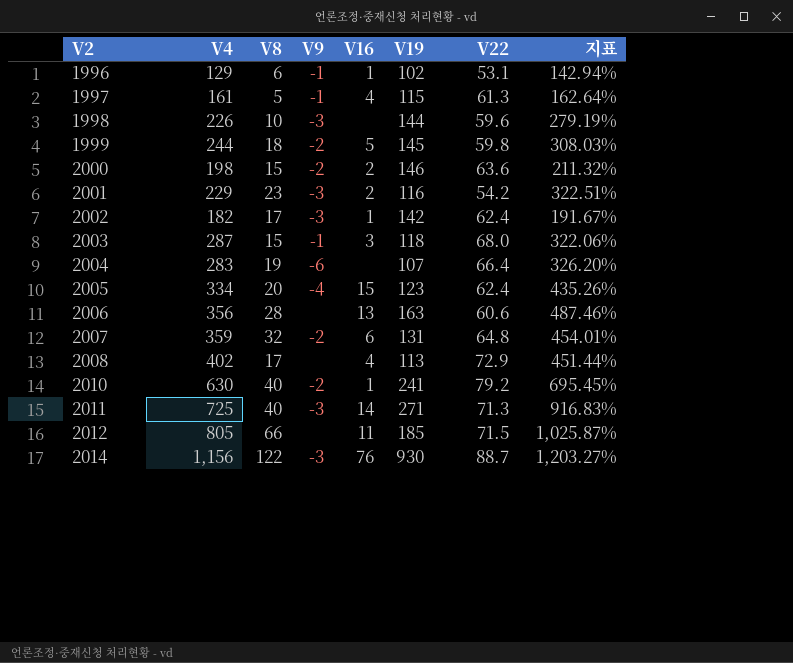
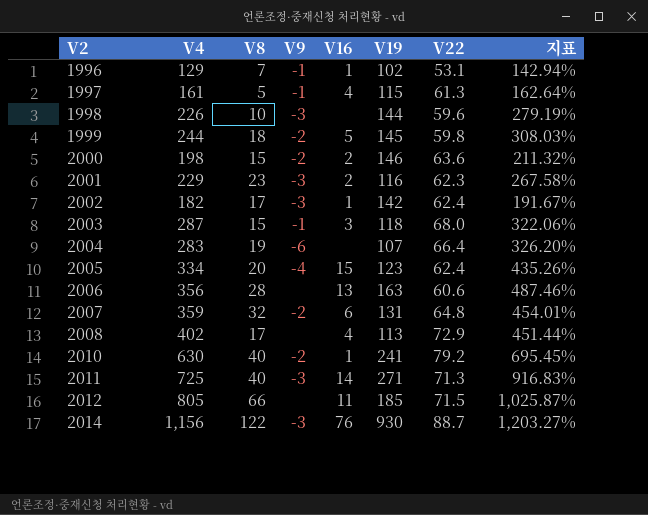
1996 | V8: 6 -> 7
2001 | V22: 54.2 -> 62.3
2001 | 지표: 322.51% -> 267.58%

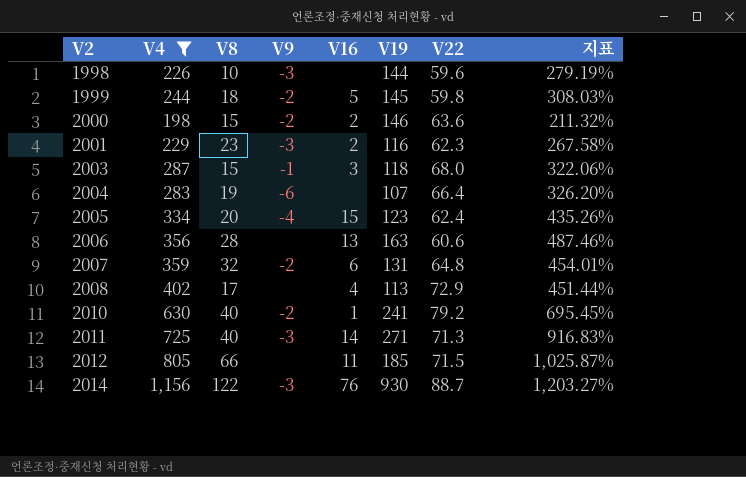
filter: none -> V4 >= 198

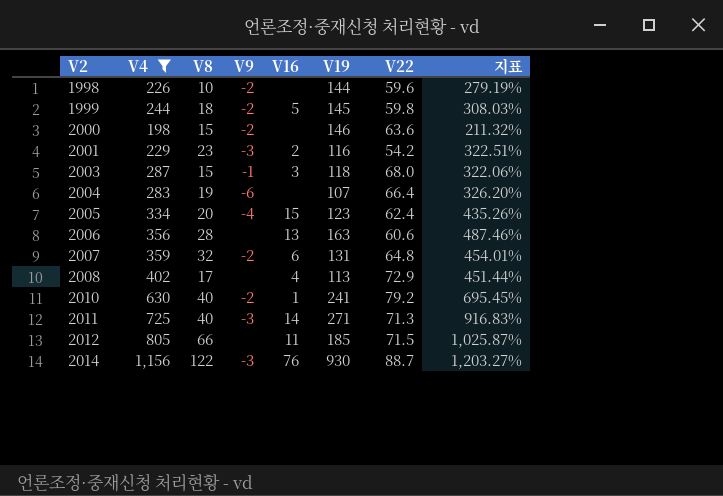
1998 | V9: -3 -> -2
2000 | V16: 2 -> none
2001 | V22: 62.3 -> 54.2
2001 | 지표: 267.58% -> 322.51%

